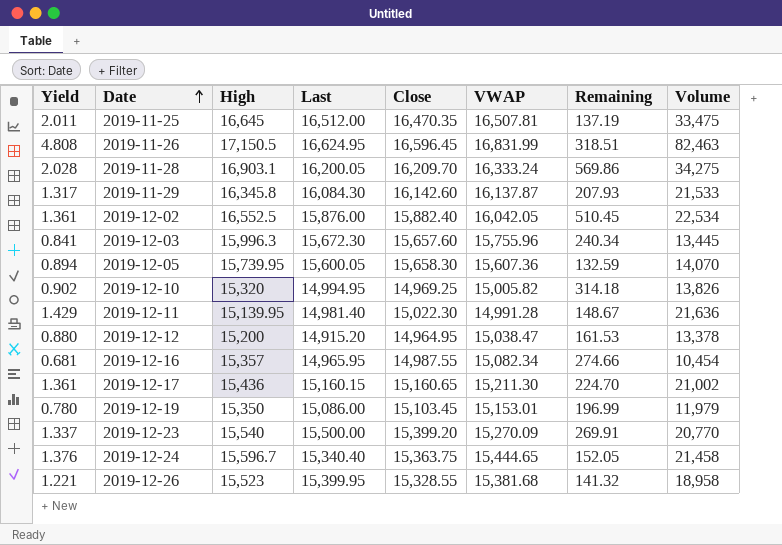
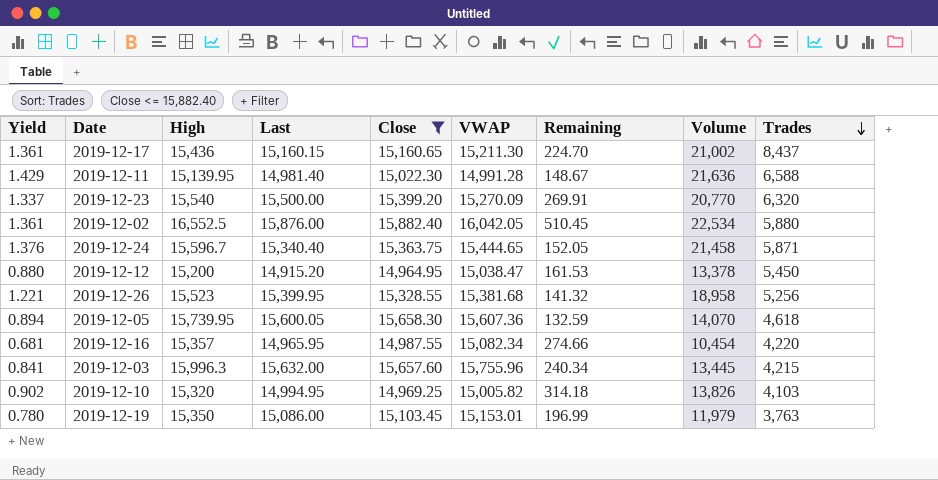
filter: none -> Close <= 15,882.40
row order: Date ascending -> Trades descending
column Trades | position: none -> 9
2019-12-03 | Last: 15,672.30 -> 15,632.00

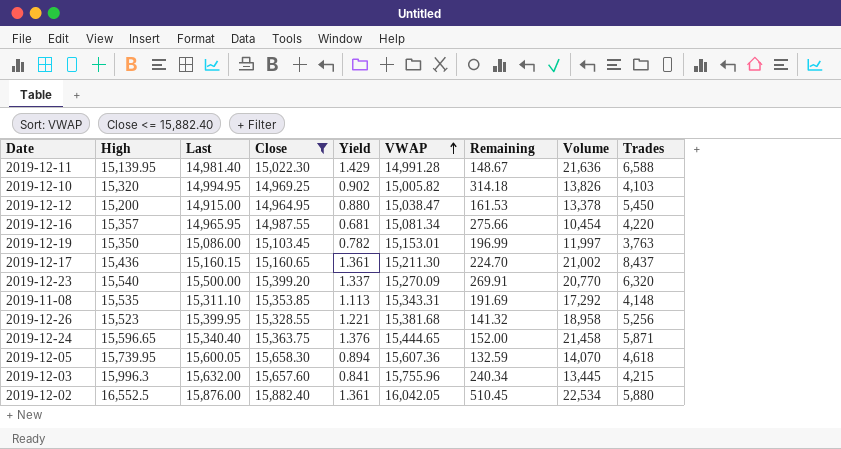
row order: Trades descending -> VWAP ascending
column Yield | position: 1 -> 5
2019-12-12 | Last: 14,915.20 -> 14,915.00
2019-12-16 | VWAP: 15,082.34 -> 15,081.34
2019-12-16 | Remaining: 274.66 -> 275.66
2019-12-19 | Yield: 0.780 -> 0.782
2019-12-19 | Volume: 11,979 -> 11,997
row 2019-11-08: none -> 15,535 | 15,311.10 | 15,353.85 | 1.113 | 15,343.31 | 191.69 | 17,292 | 4,148
2019-12-24 | High: 15,596.7 -> 15,596.65
2019-12-24 | Remaining: 152.05 -> 152.00

